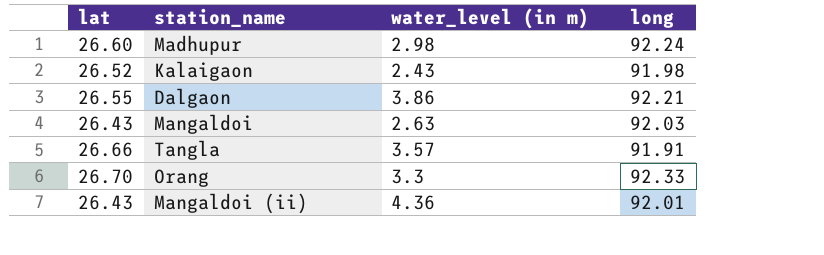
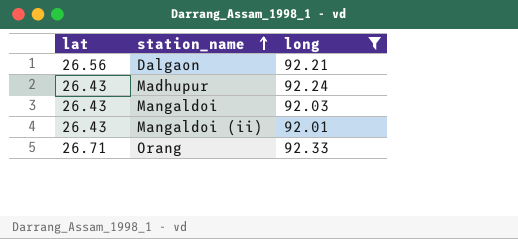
filter: none -> long >= 92.01
row order: none -> station_name ascending
column water_level (in m) | position: 3 -> none
Dalgaon | lat: 26.55 -> 26.56
Madhupur | lat: 26.60 -> 26.43
Orang | lat: 26.70 -> 26.71

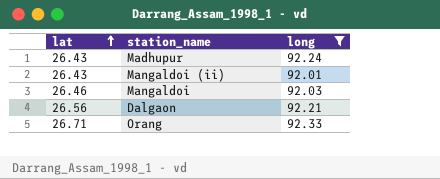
row order: station_name ascending -> lat ascending
Mangaldoi | lat: 26.43 -> 26.46

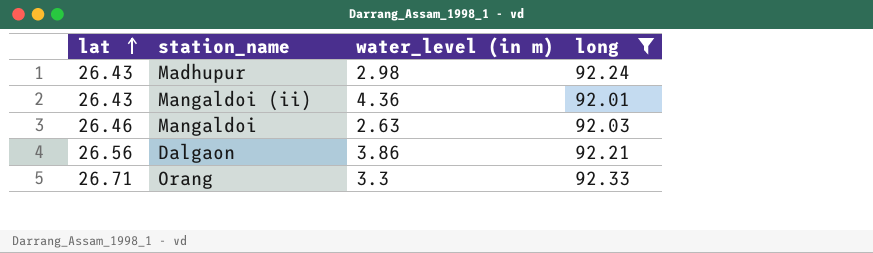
column water_level (in m) | position: none -> 3

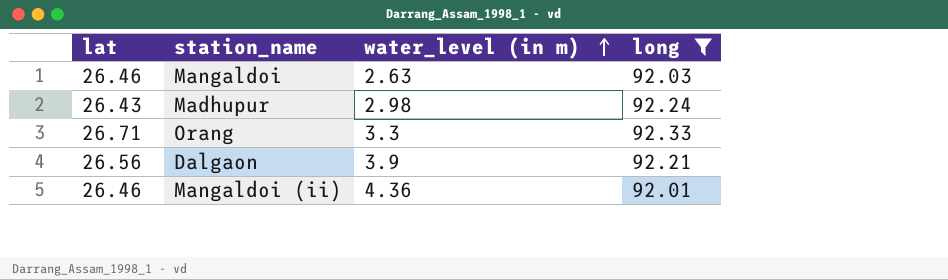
row order: lat ascending -> water_level (in m) ascending
Dalgaon | water_level (in m): 3.86 -> 3.9
Mangaldoi (ii) | lat: 26.43 -> 26.46

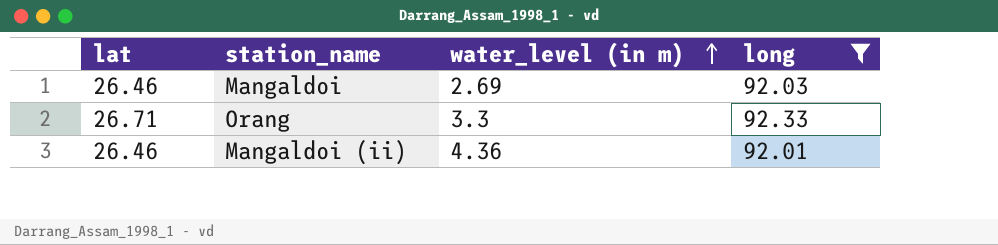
row Madhupur: 26.43 | 2.98 | 92.24 -> none
row Dalgaon: 26.56 | 3.9 | 92.21 -> none
Mangaldoi | water_level (in m): 2.63 -> 2.69

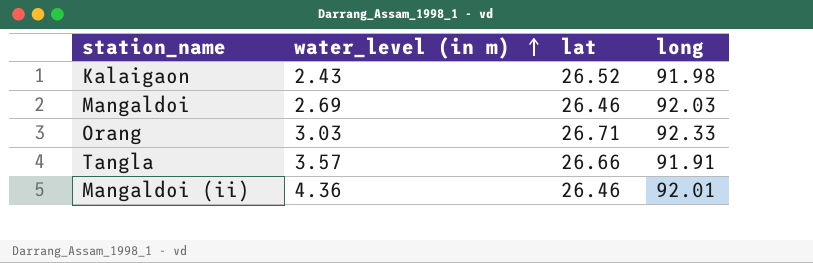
filter: long >= 92.01 -> none
column lat | position: 1 -> 3
Orang | water_level (in m): 3.3 -> 3.03

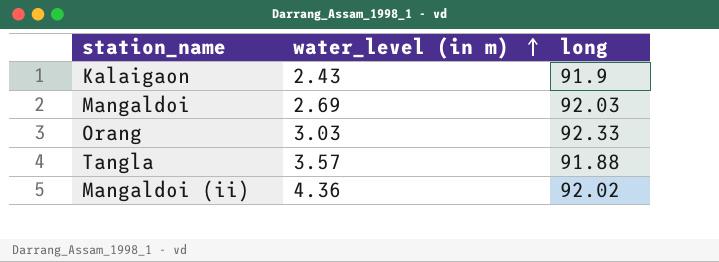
column lat | position: 3 -> none
Kalaigaon | long: 91.98 -> 91.9
Tangla | long: 91.91 -> 91.88
Mangaldoi (ii) | long: 92.01 -> 92.02

